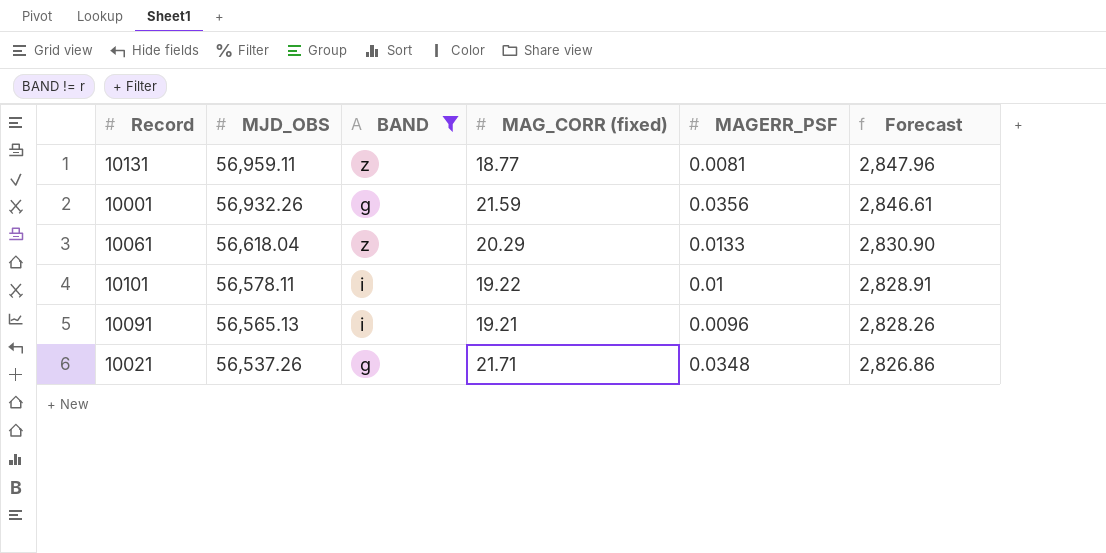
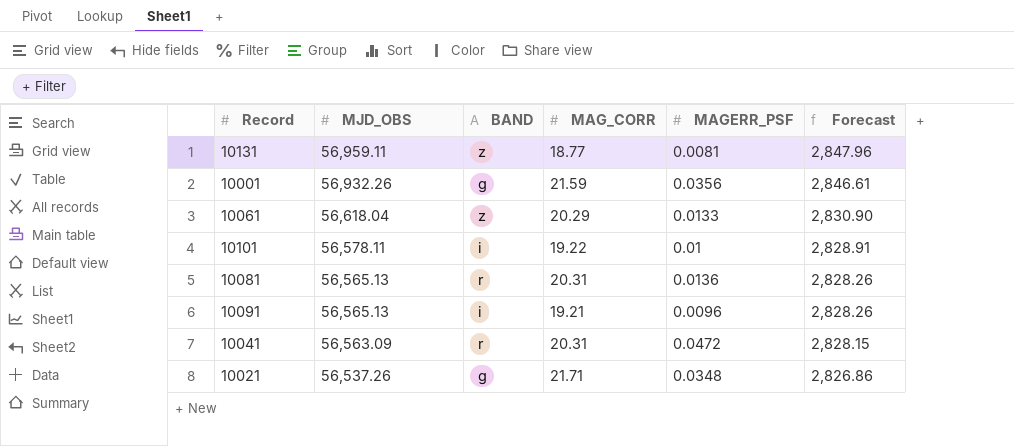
filter: BAND != r -> none
column name: MAG_CORR (fixed) -> MAG_CORR

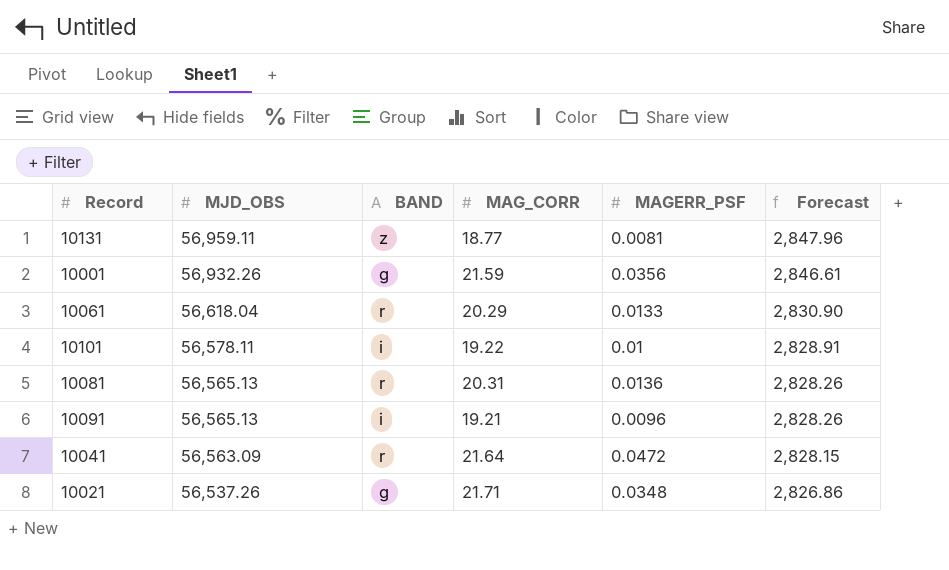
10061 | BAND: z -> r
10041 | MAG_CORR: 20.31 -> 21.64

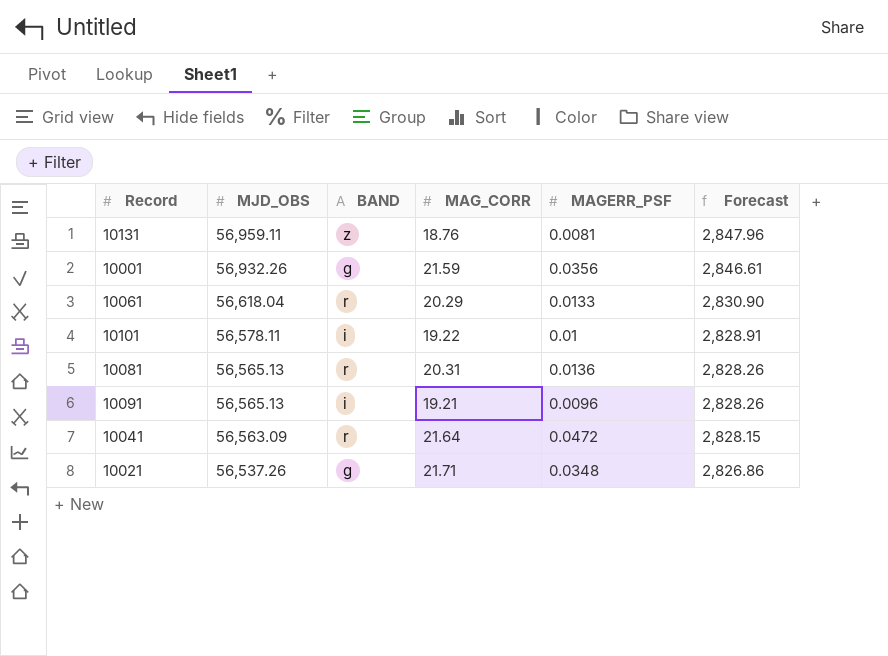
10131 | MAG_CORR: 18.77 -> 18.76

